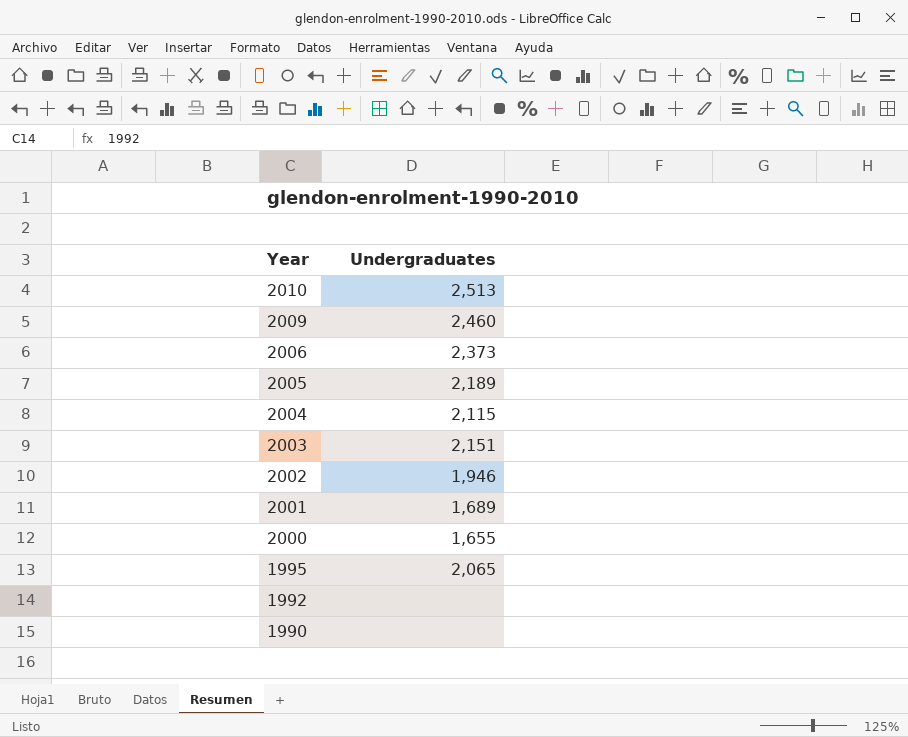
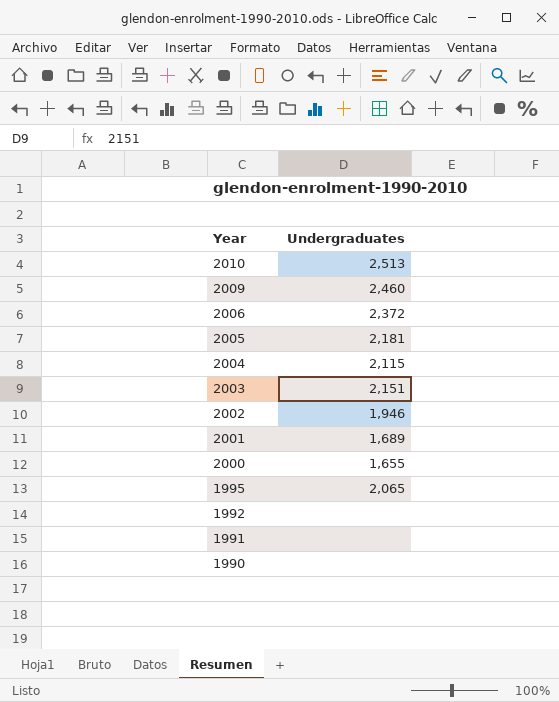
2006 | Undergraduates: 2,373 -> 2,372
2005 | Undergraduates: 2,189 -> 2,181
row 1991: none -> none

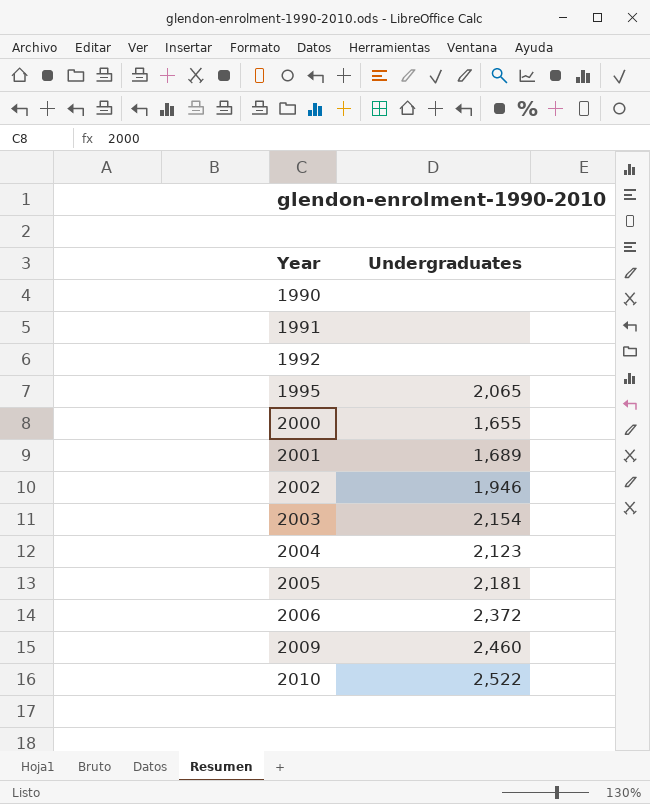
row order: Year descending -> Year ascending
2003 | Undergraduates: 2,151 -> 2,154
2004 | Undergraduates: 2,115 -> 2,123
2010 | Undergraduates: 2,513 -> 2,522

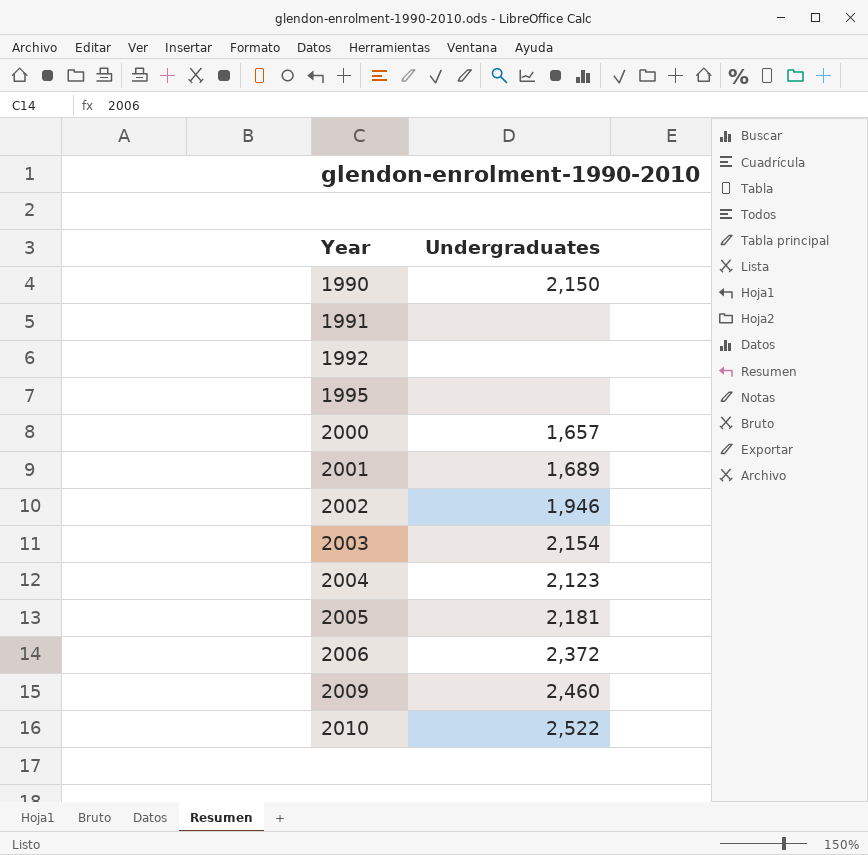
1990 | Undergraduates: none -> 2,150
1995 | Undergraduates: 2,065 -> none
2000 | Undergraduates: 1,655 -> 1,657

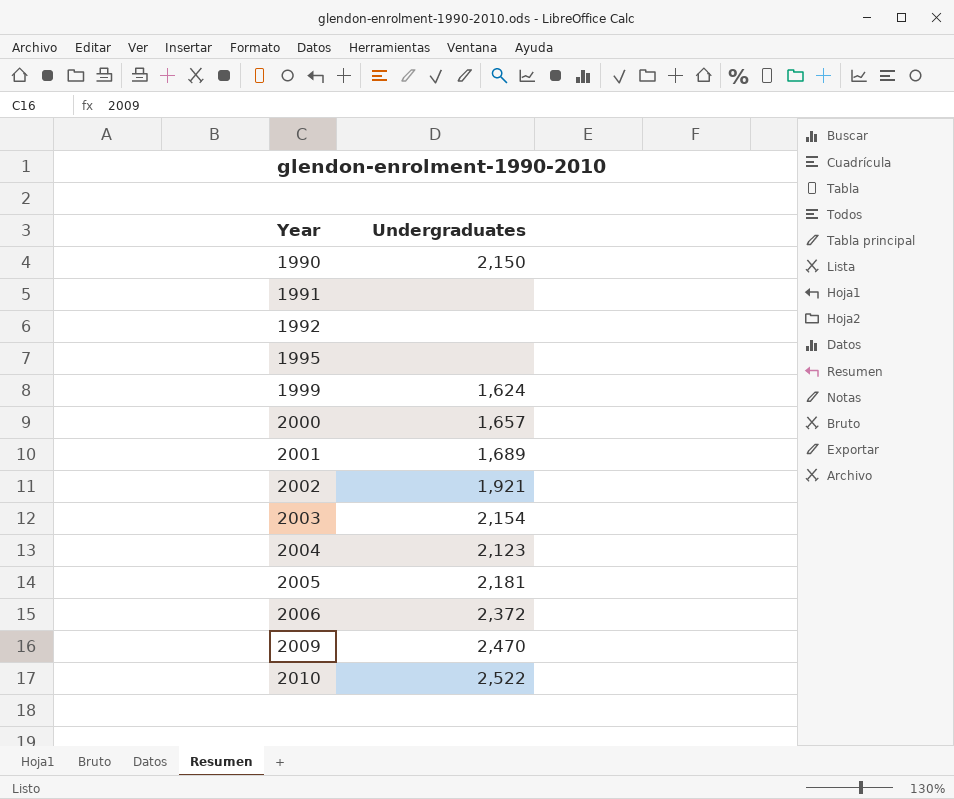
row 1999: none -> 1,624
2002 | Undergraduates: 1,946 -> 1,921
2009 | Undergraduates: 2,460 -> 2,470

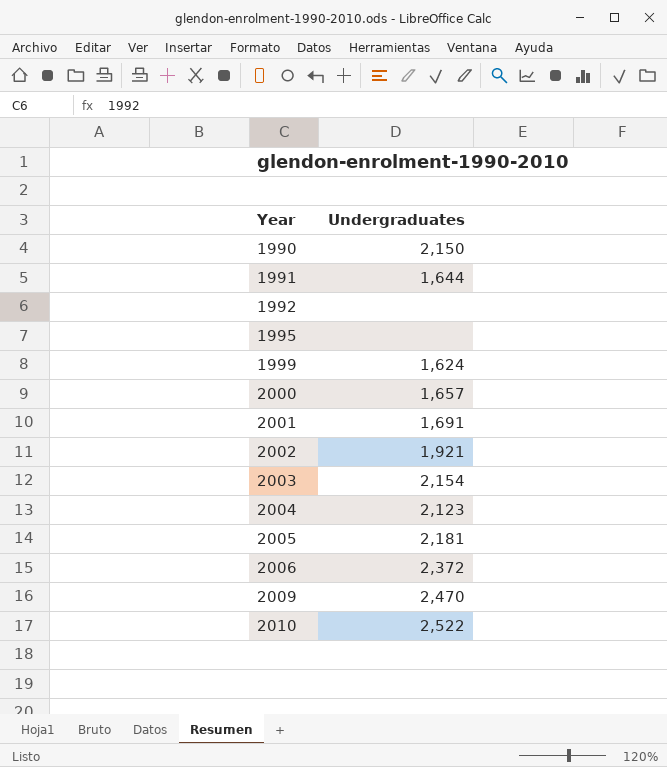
1991 | Undergraduates: none -> 1,644
2001 | Undergraduates: 1,689 -> 1,691

